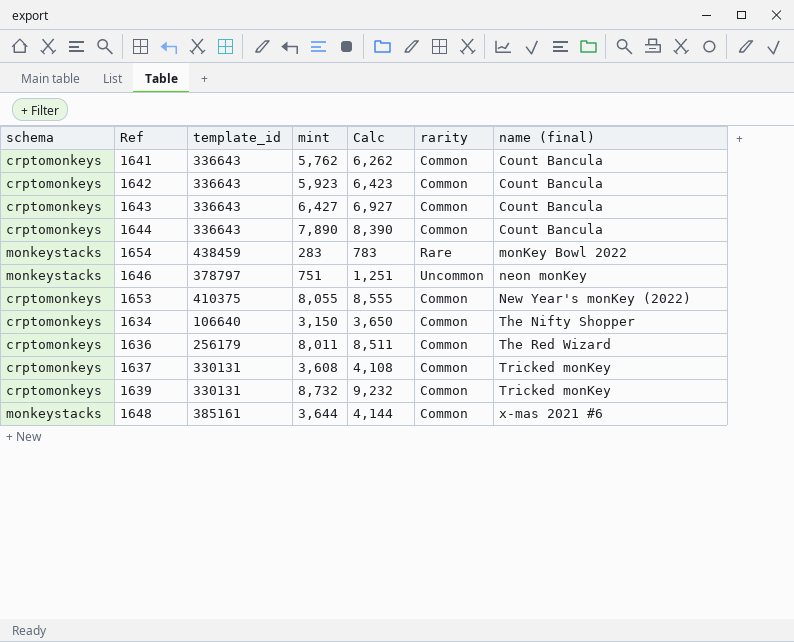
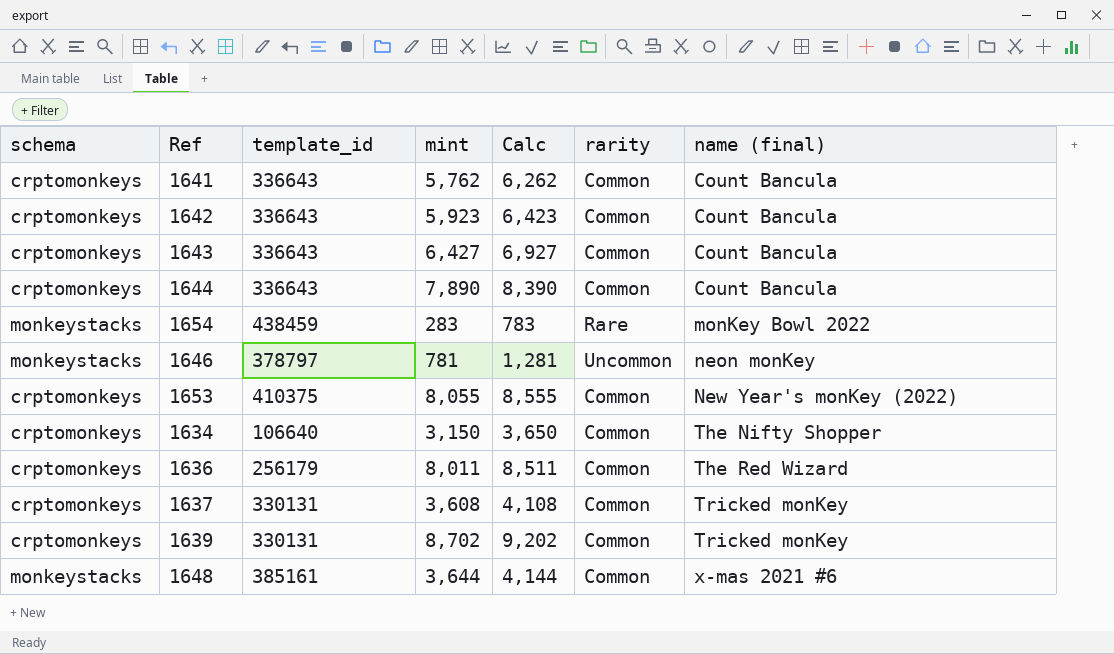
1646 | mint: 751 -> 781
1646 | Calc: 1,251 -> 1,281
1639 | mint: 8,732 -> 8,702
1639 | Calc: 9,232 -> 9,202

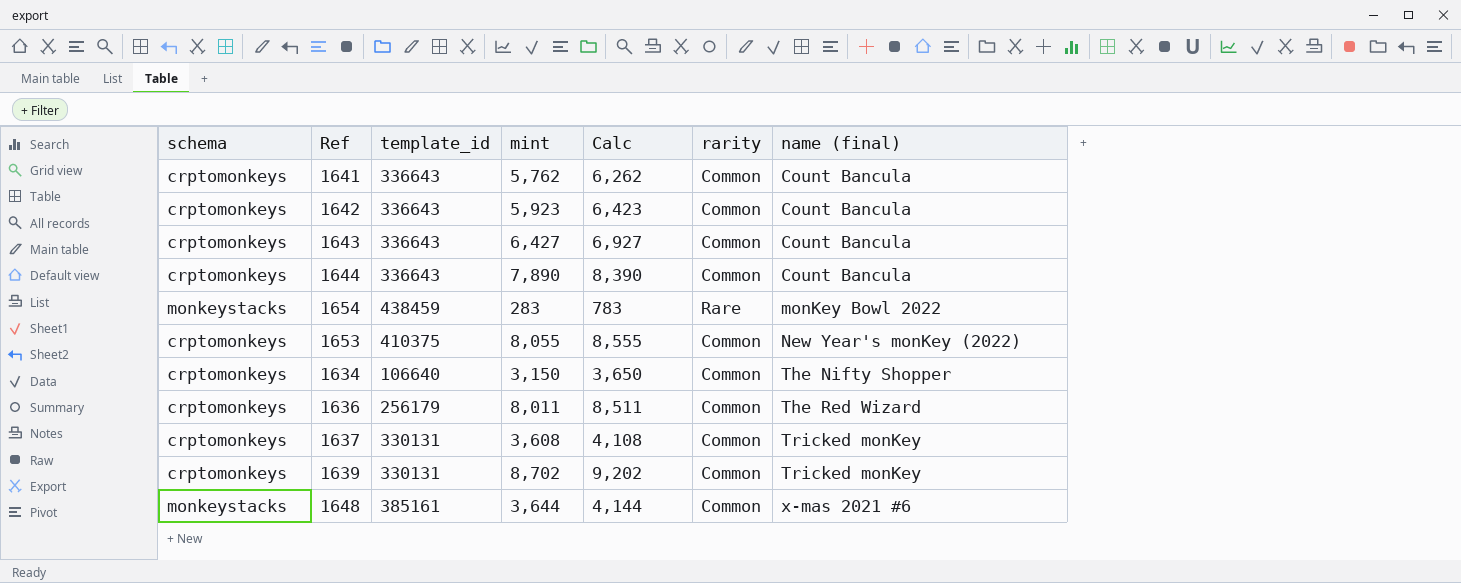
row 1646: monkeystacks | 378797 | 781 | 1,281 | Uncommon | neon monKey -> none

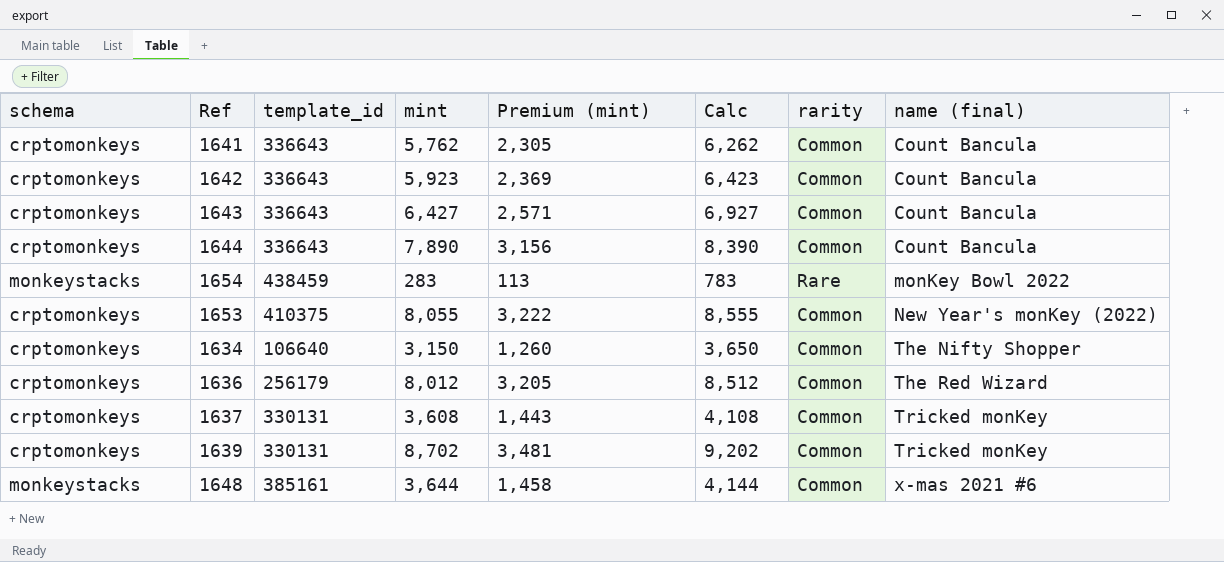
column Premium (mint) | formula: none -> [mint] * 0.4
1636 | mint: 8,011 -> 8,012
1636 | Calc: 8,511 -> 8,512

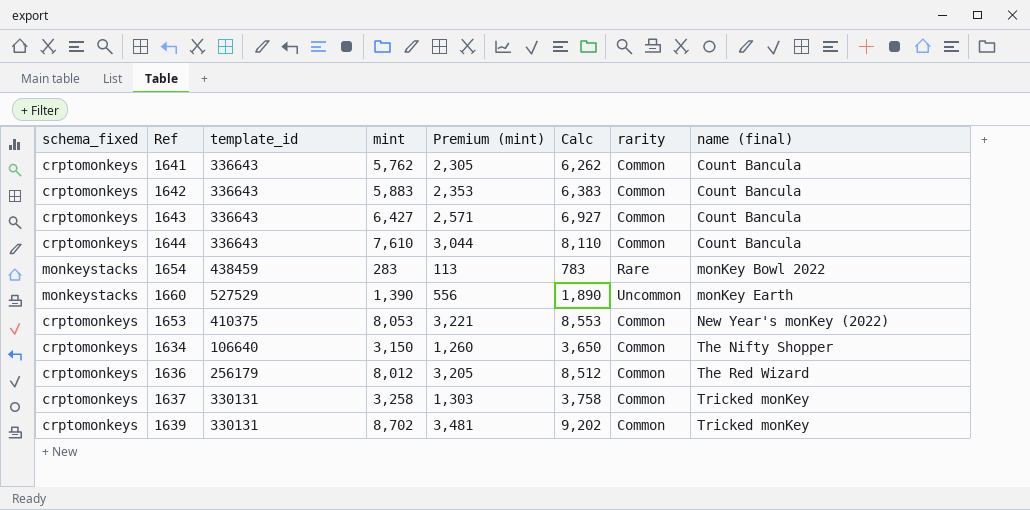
column name: schema -> schema_fixed
row 1648: monkeystacks | 385161 | 3,644 | 1,458 | 4,144 | Common | x-mas 2021 #6 -> none
1642 | mint: 5,923 -> 5,883
1642 | Premium (mint): 2,369 -> 2,353
1642 | Calc: 6,423 -> 6,383
1644 | mint: 7,890 -> 7,610
1644 | Premium (mint): 3,156 -> 3,044
1644 | Calc: 8,390 -> 8,110
row 1660: none -> monkeystacks | 527529 | 1,390 | 556 | 1,890 | Uncommon | monKey Earth
1653 | mint: 8,055 -> 8,053
1653 | Premium (mint): 3,222 -> 3,221
1653 | Calc: 8,555 -> 8,553
1637 | mint: 3,608 -> 3,258
1637 | Premium (mint): 1,443 -> 1,303
1637 | Calc: 4,108 -> 3,758

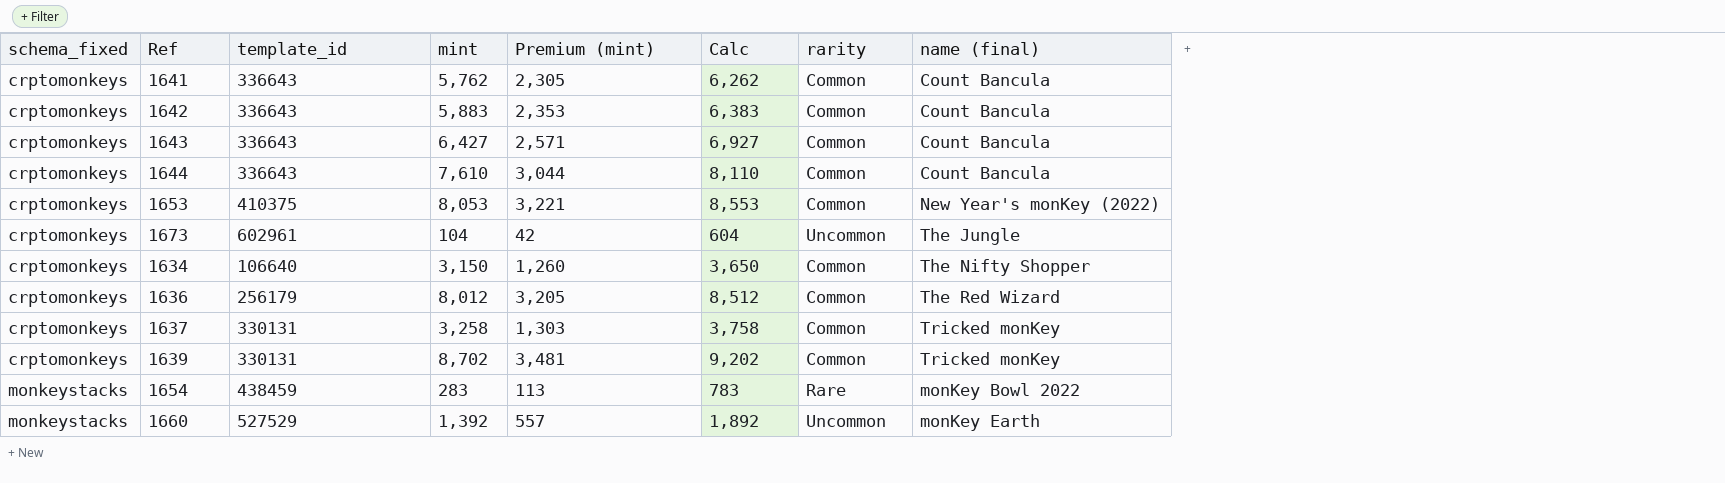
row order: name (final) ascending -> schema_fixed ascending
row 1673: none -> crptomonkeys | 602961 | 104 | 42 | 604 | Uncommon | The Jungle
1660 | mint: 1,390 -> 1,392
1660 | Premium (mint): 556 -> 557
1660 | Calc: 1,890 -> 1,892

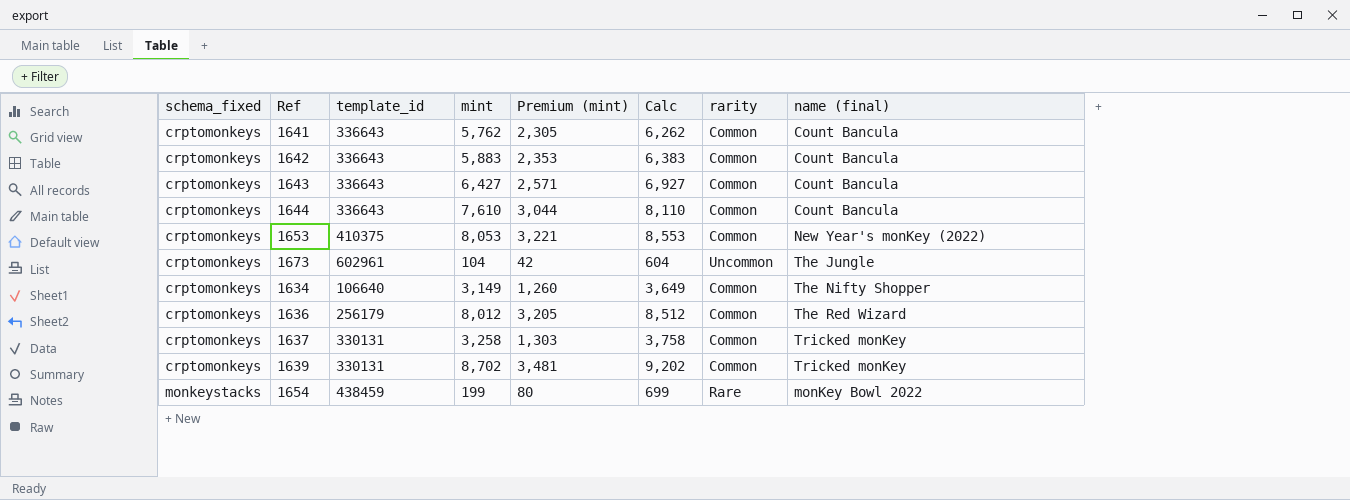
row 1660: monkeystacks | 527529 | 1,392 | 557 | 1,892 | Uncommon | monKey Earth -> none
1634 | mint: 3,150 -> 3,149
1634 | Calc: 3,650 -> 3,649
1654 | mint: 283 -> 199
1654 | Premium (mint): 113 -> 80
1654 | Calc: 783 -> 699

